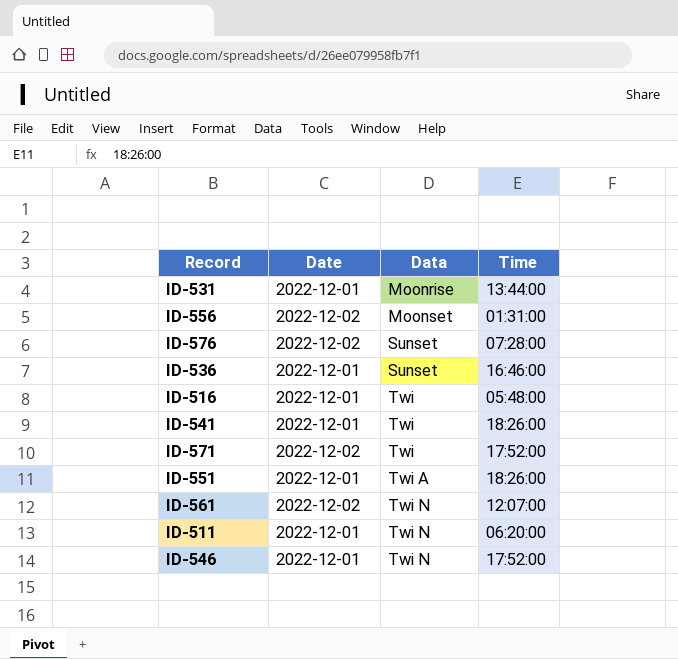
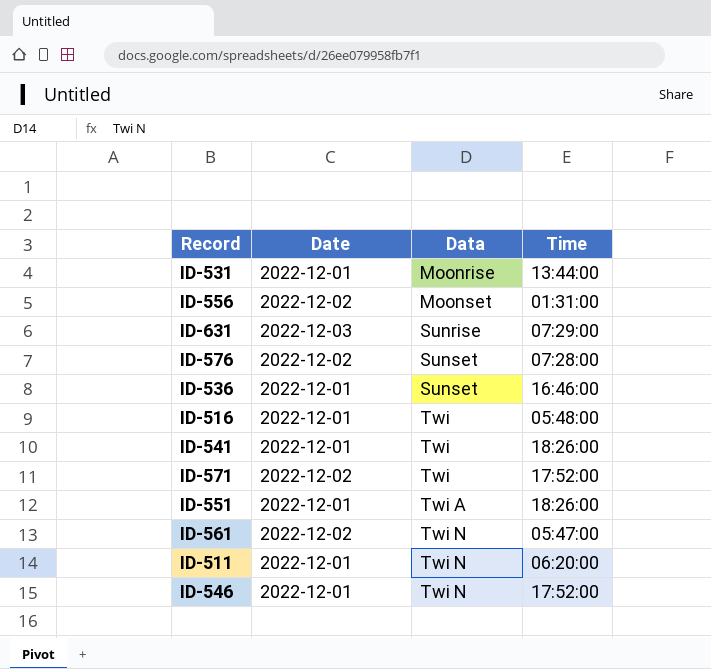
row ID-631: none -> 2022-12-03 | Sunrise | 07:29:00
ID-561 | Time: 12:07:00 -> 05:47:00

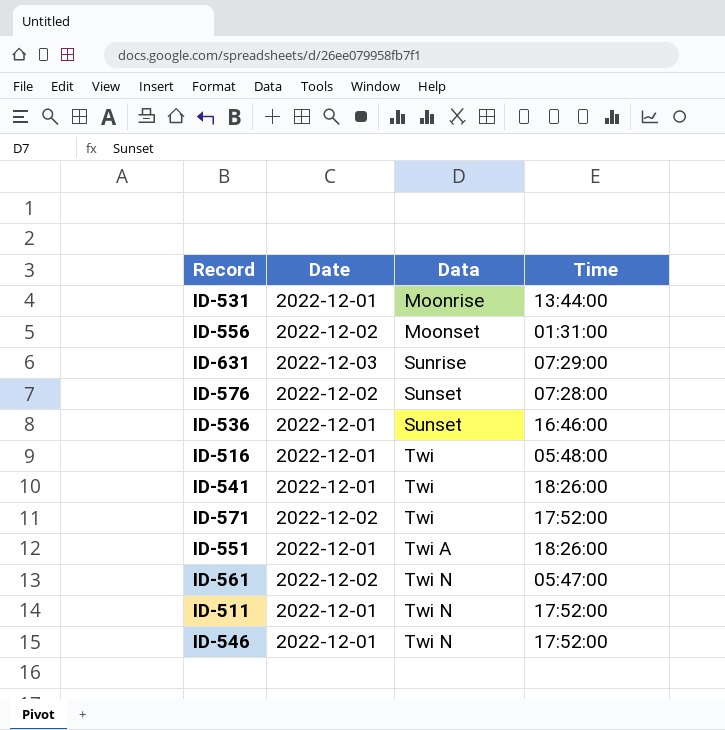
ID-511 | Time: 06:20:00 -> 17:52:00

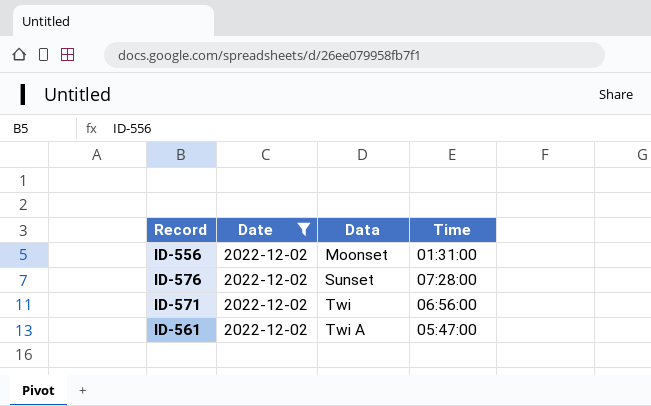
filter: none -> Date = 2022-12-02
ID-571 | Time: 17:52:00 -> 06:56:00
ID-561 | Data: Twi N -> Twi A

